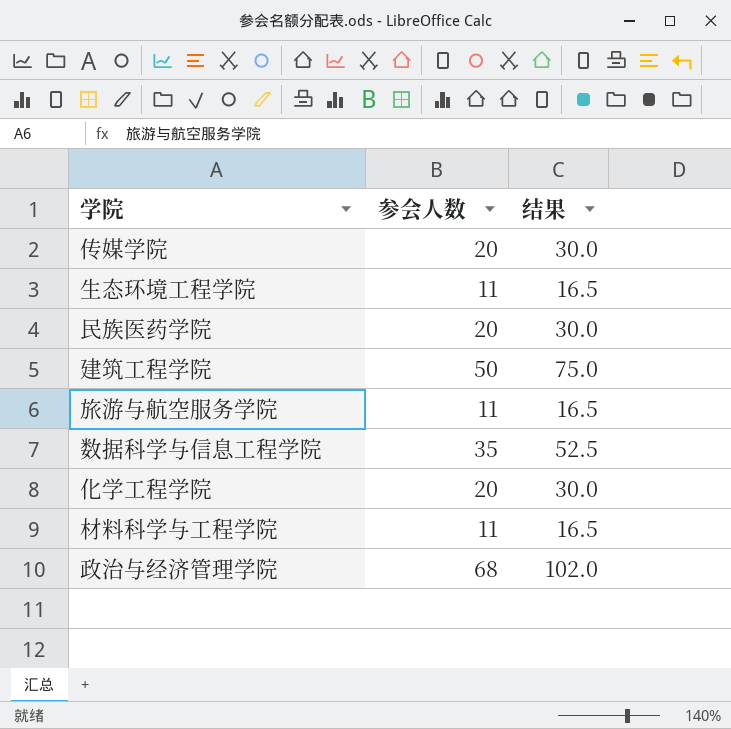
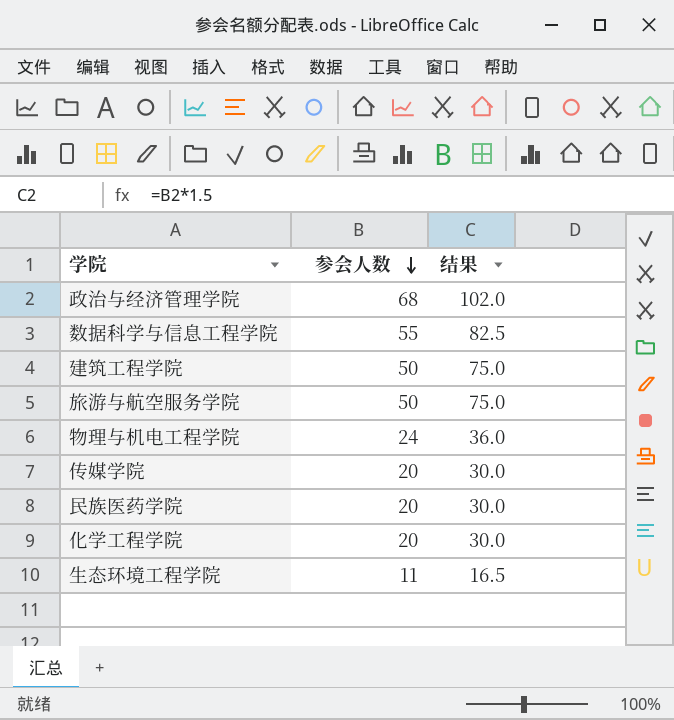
row order: none -> 参会人数 descending
row 材料科学与工程学院: 11 | 16.5 -> none
数据科学与信息工程学院 | 参会人数: 35 -> 55
数据科学与信息工程学院 | 结果: 52.5 -> 82.5
旅游与航空服务学院 | 参会人数: 11 -> 50
旅游与航空服务学院 | 结果: 16.5 -> 75.0
row 物理与机电工程学院: none -> 24 | 36.0

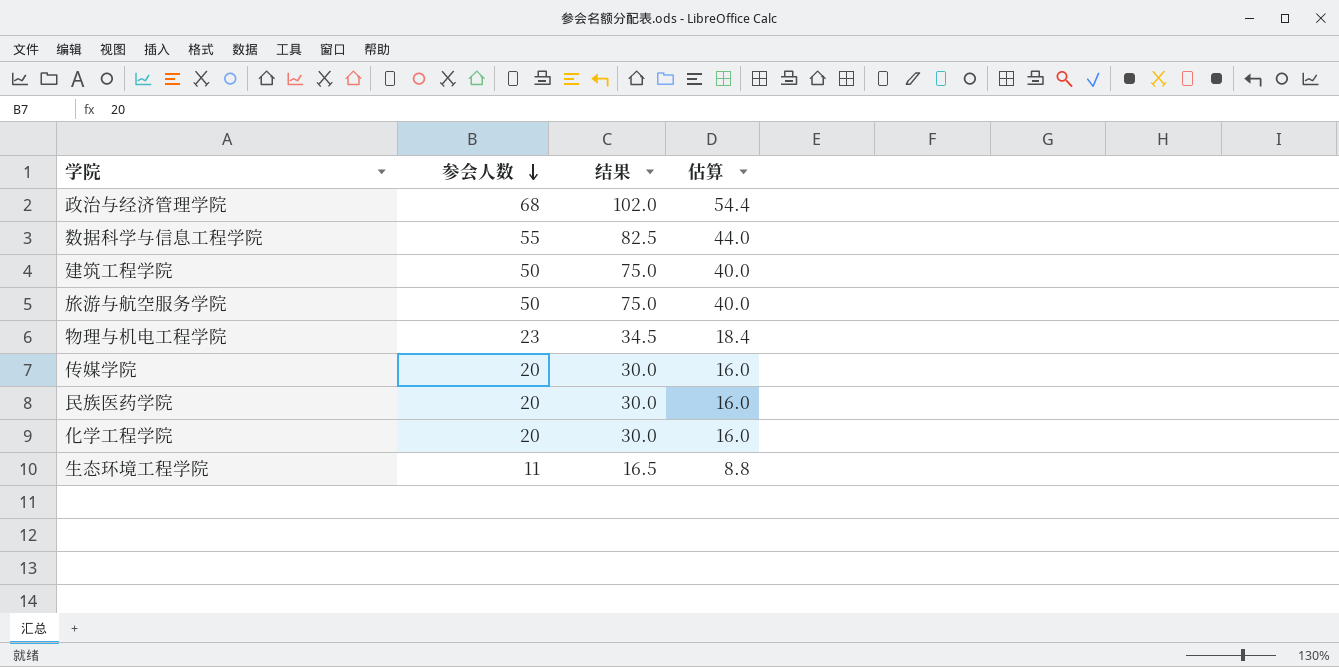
column 估算 | formula: none -> [参会人数] * 0.8
物理与机电工程学院 | 参会人数: 24 -> 23
物理与机电工程学院 | 结果: 36.0 -> 34.5

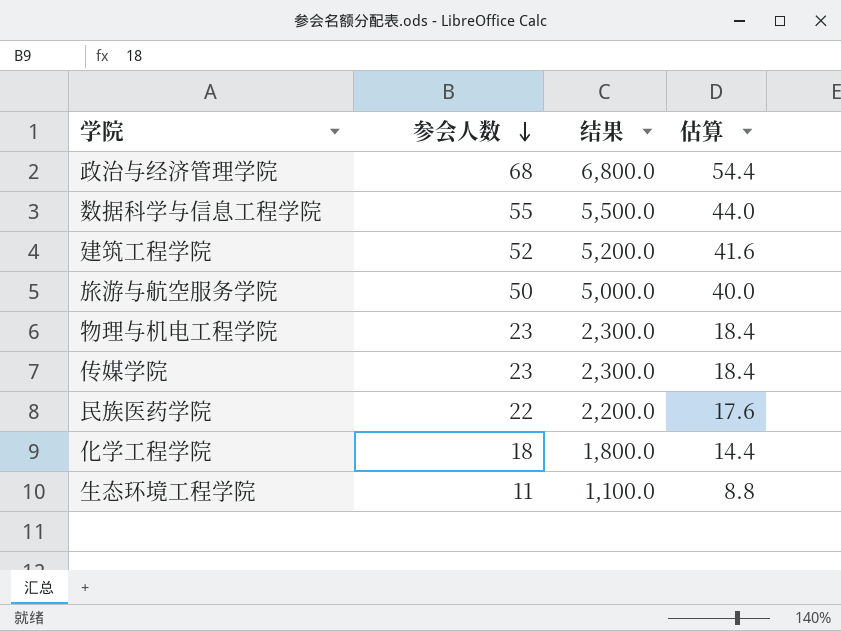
column 结果 | formula: [参会人数] * 1.5 -> [参会人数] * 100
建筑工程学院 | 参会人数: 50 -> 52
建筑工程学院 | 估算: 40.0 -> 41.6
传媒学院 | 参会人数: 20 -> 23
传媒学院 | 估算: 16.0 -> 18.4
民族医药学院 | 参会人数: 20 -> 22
民族医药学院 | 估算: 16.0 -> 17.6
化学工程学院 | 参会人数: 20 -> 18
化学工程学院 | 估算: 16.0 -> 14.4

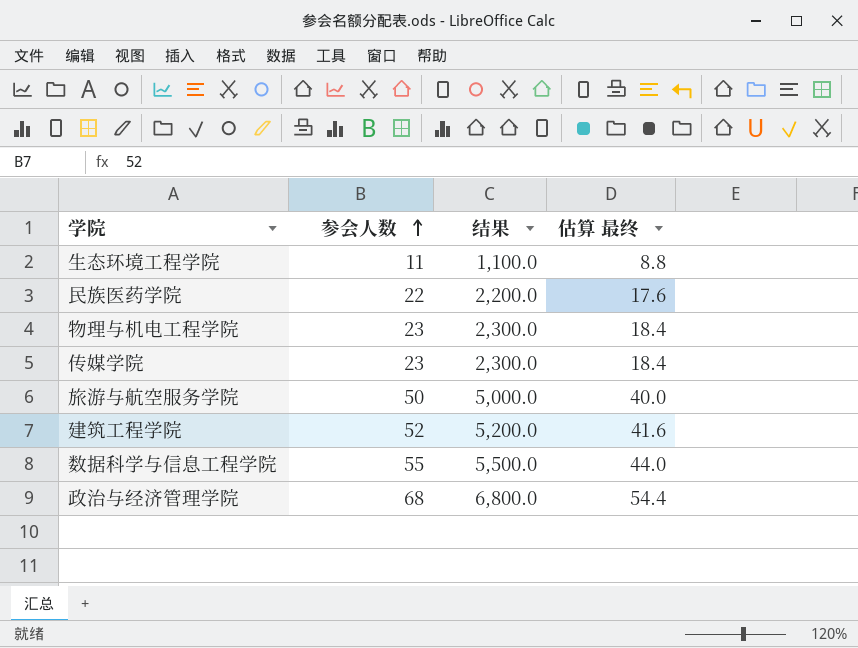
row order: 参会人数 descending -> 参会人数 ascending
column name: 估算 -> 估算 最终
row 化学工程学院: 18 | 1,800.0 | 14.4 -> none

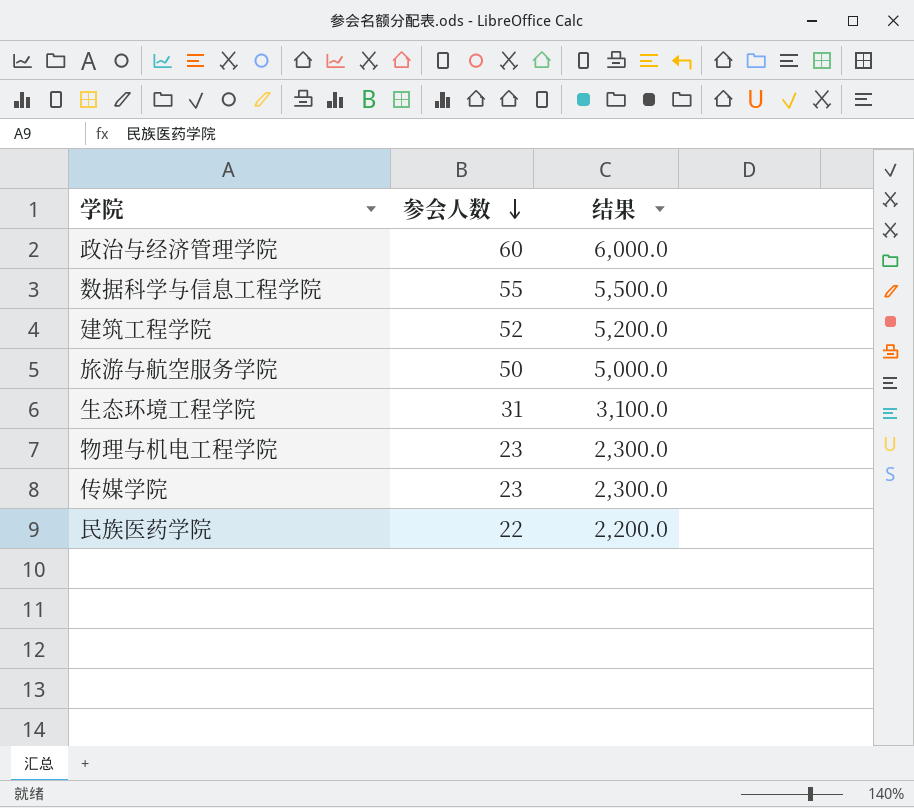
row order: 参会人数 ascending -> 参会人数 descending
column 估算 最终 | formula: [参会人数] * 0.8 -> none
政治与经济管理学院 | 参会人数: 68 -> 60
政治与经济管理学院 | 结果: 6,800.0 -> 6,000.0
生态环境工程学院 | 参会人数: 11 -> 31
生态环境工程学院 | 结果: 1,100.0 -> 3,100.0

